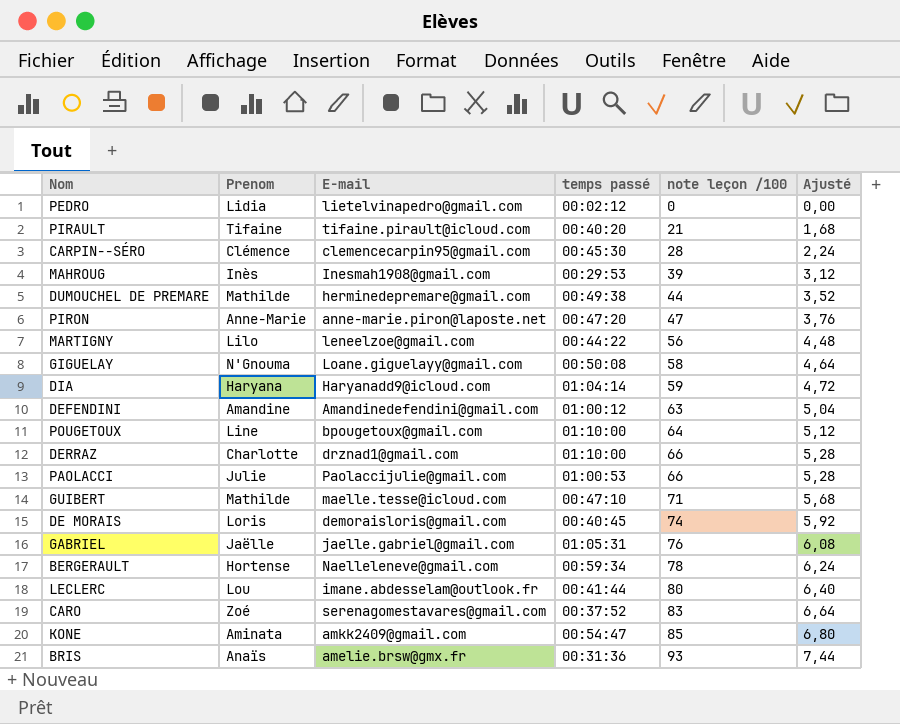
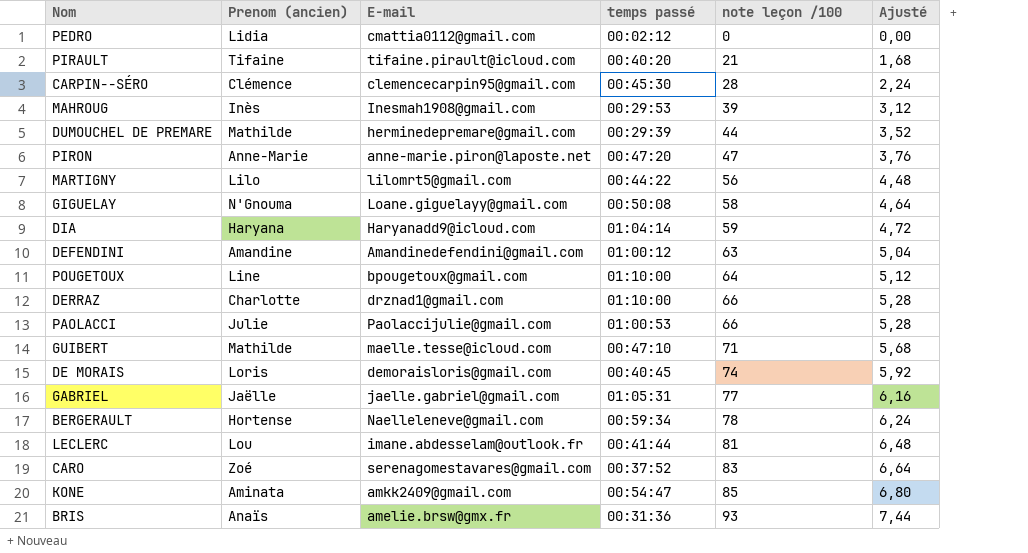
column name: Prenom -> Prenom (ancien)
PEDRO | E-mail: lietelvinapedro@gmail.com -> cmattia0112@gmail.com
DUMOUCHEL DE PREMARE | temps passé: 00:49:38 -> 00:29:39
MARTIGNY | E-mail: leneelzoe@gmail.com -> lilomrt5@gmail.com
GABRIEL | note leçon /100: 76 -> 77
GABRIEL | Ajusté: 6,08 -> 6,16
LECLERC | note leçon /100: 80 -> 81
LECLERC | Ajusté: 6,40 -> 6,48

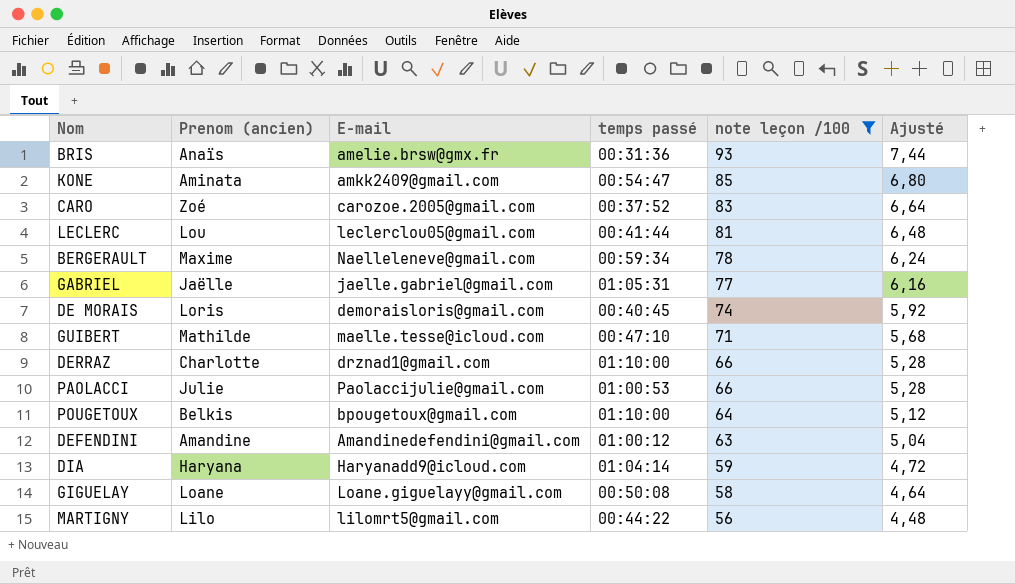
filter: none -> note leçon /100 >= 56
row order: note leçon /100 ascending -> note leçon /100 descending
CARO | E-mail: serenagomestavares@gmail.com -> carozoe.2005@gmail.com
LECLERC | E-mail: imane.abdesselam@outlook.fr -> leclerclou05@gmail.com
BERGERAULT | Prenom (ancien): Hortense -> Maxime
POUGETOUX | Prenom (ancien): Line -> Belkis
GIGUELAY | Prenom (ancien): N'Gnouma -> Loane

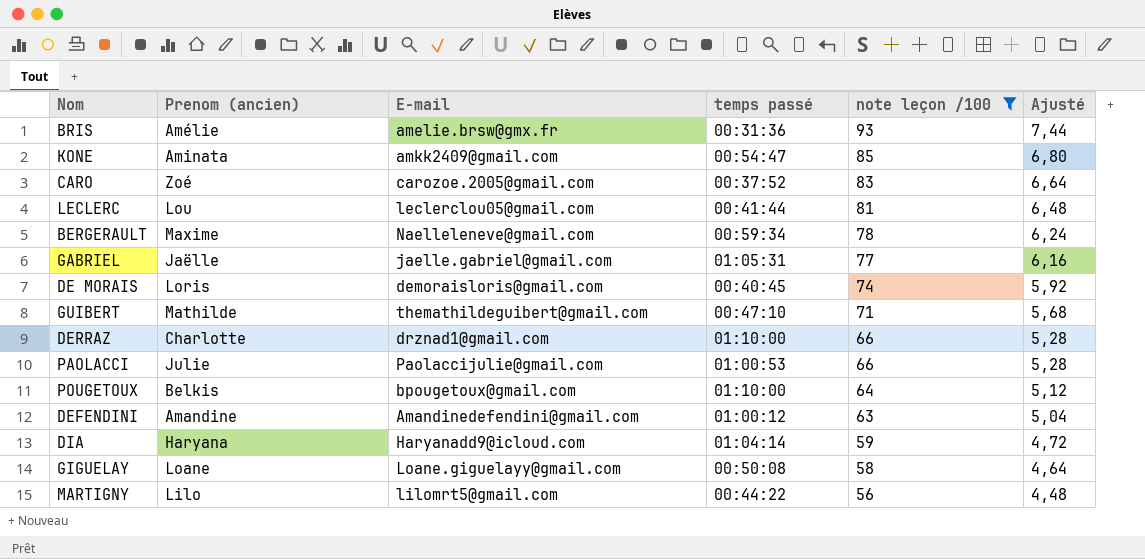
BRIS | Prenom (ancien): Anaïs -> Amélie
GUIBERT | E-mail: maelle.tesse@icloud.com -> themathildeguibert@gmail.com

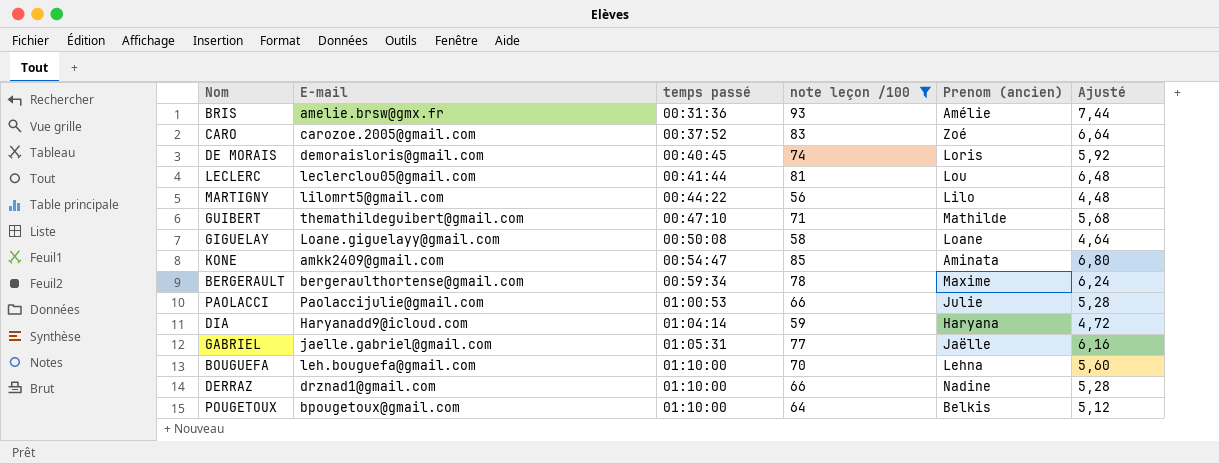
row order: note leçon /100 descending -> temps passé ascending
column Prenom (ancien) | position: 2 -> 5
row DEFENDINI: Amandine | Amandinedefendini@gmail.com | 01:00:12 | 63 | 5,04 -> none
BERGERAULT | E-mail: Naelleleneve@gmail.com -> bergeraulthortense@gmail.com
row BOUGUEFA: none -> leh.bouguefa@gmail.com | 01:10:00 | 70 | Lehna | 5,60
DERRAZ | Prenom (ancien): Charlotte -> Nadine

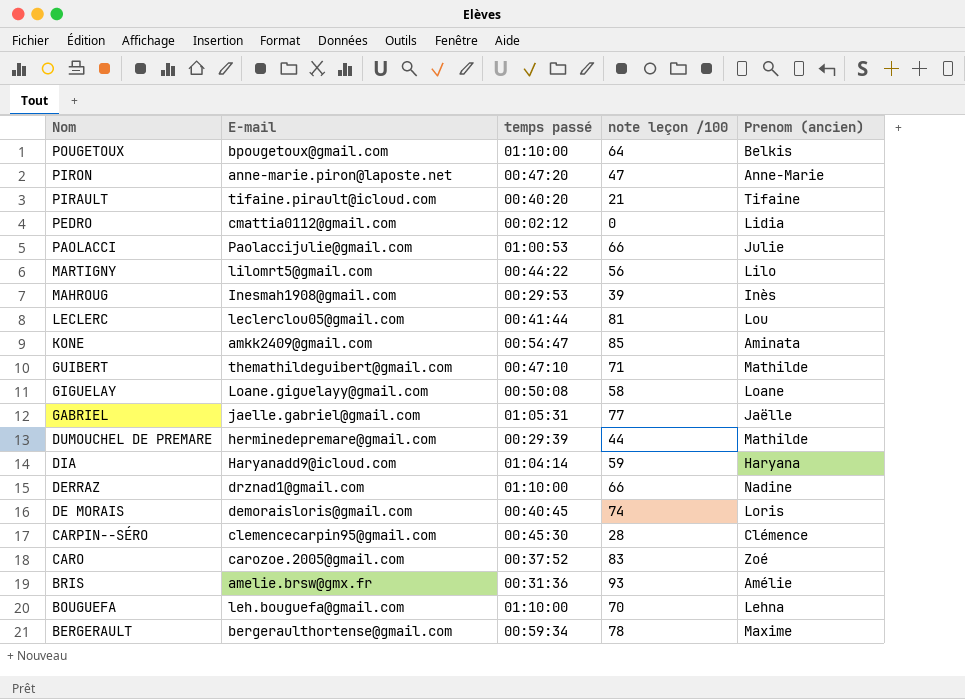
filter: note leçon /100 >= 56 -> none
row order: temps passé ascending -> Nom descending
column Ajusté | formula: [note leçon /100] * 0,08 -> none

